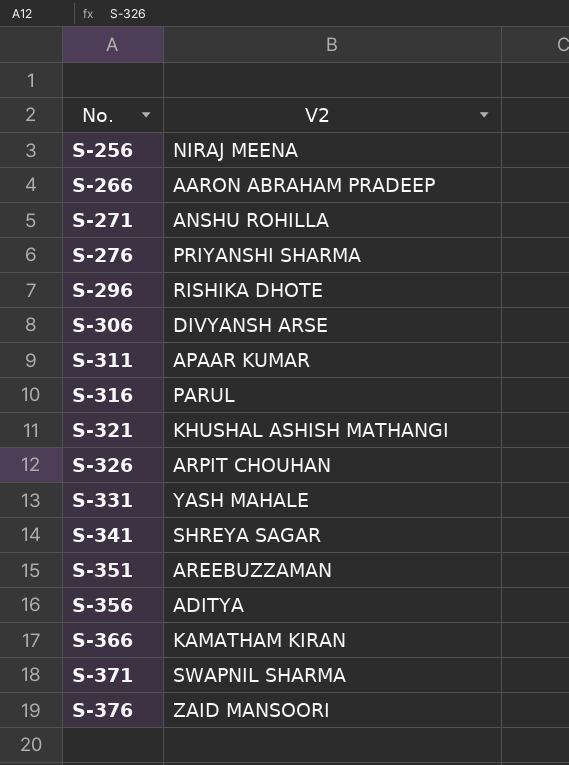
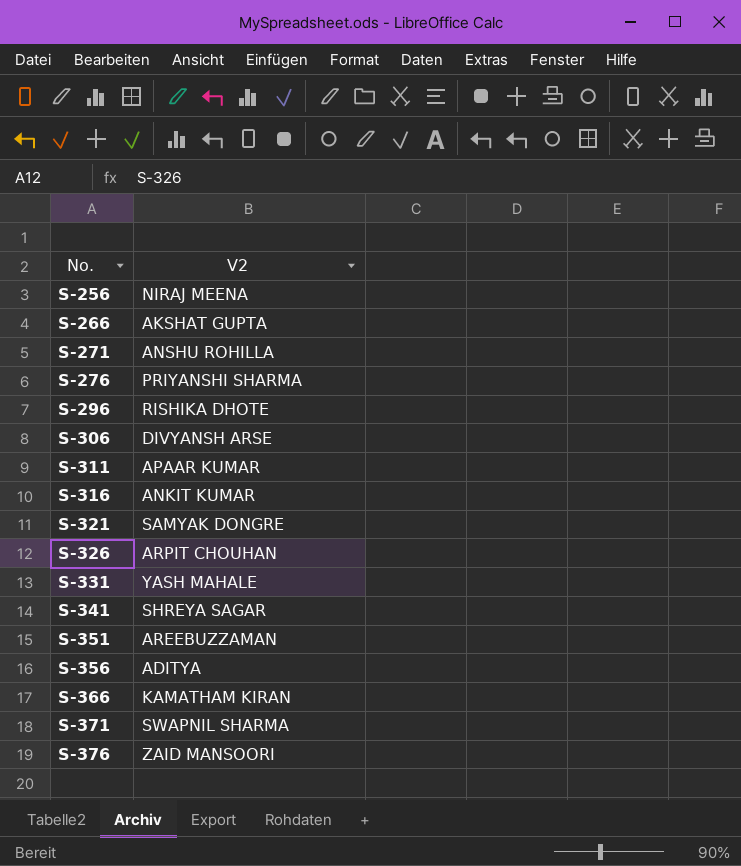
S-266 | V2: AARON ABRAHAM PRADEEP -> AKSHAT GUPTA
S-316 | V2: PARUL -> ANKIT KUMAR
S-321 | V2: KHUSHAL ASHISH MATHANGI -> SAMYAK DONGRE

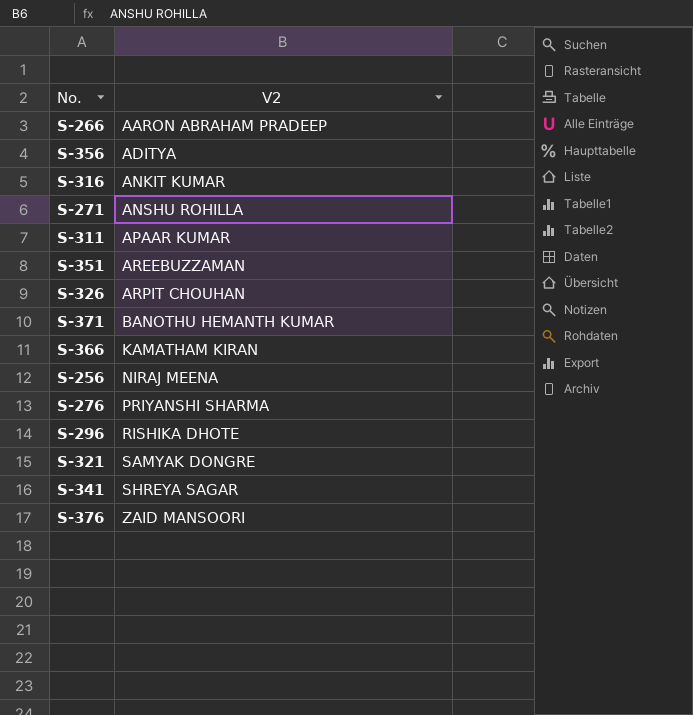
row order: No. ascending -> V2 ascending
row S-306: DIVYANSH ARSE -> none
row S-331: YASH MAHALE -> none
S-266 | V2: AKSHAT GUPTA -> AARON ABRAHAM PRADEEP
S-371 | V2: SWAPNIL SHARMA -> BANOTHU HEMANTH KUMAR

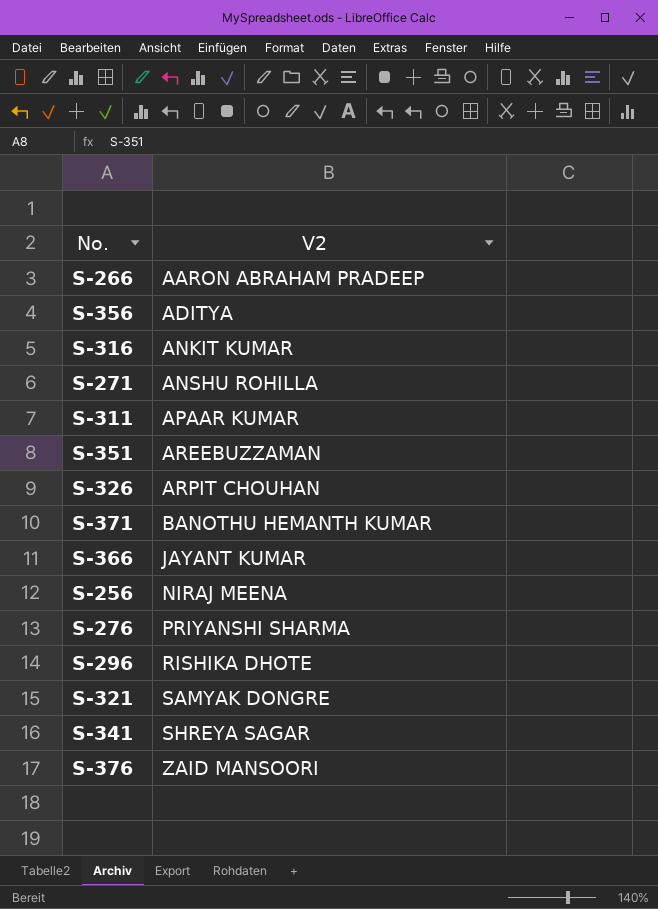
S-366 | V2: KAMATHAM KIRAN -> JAYANT KUMAR

